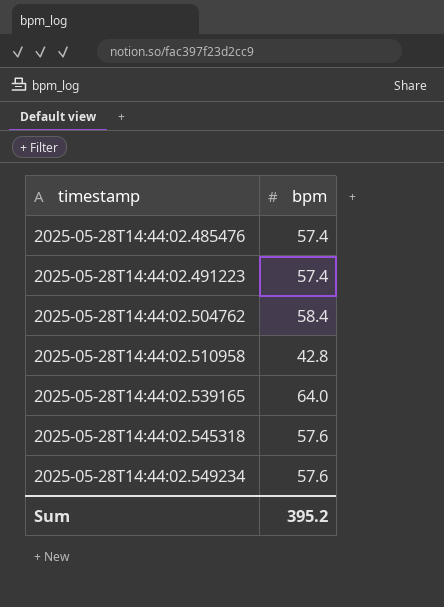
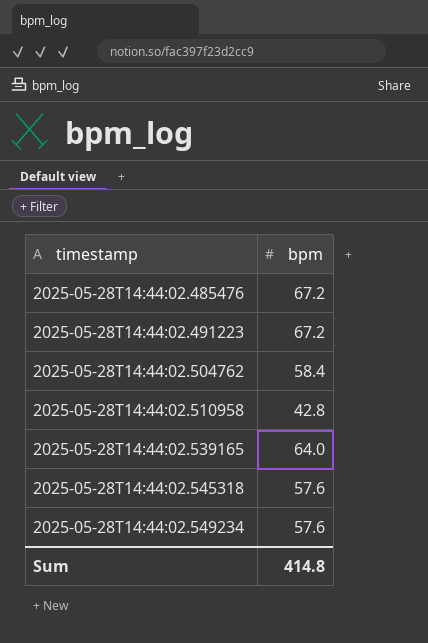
2025-05-28T14:44:02.485476 | bpm: 57.4 -> 67.2
2025-05-28T14:44:02.491223 | bpm: 57.4 -> 67.2
Sum | bpm: 395.2 -> 414.8

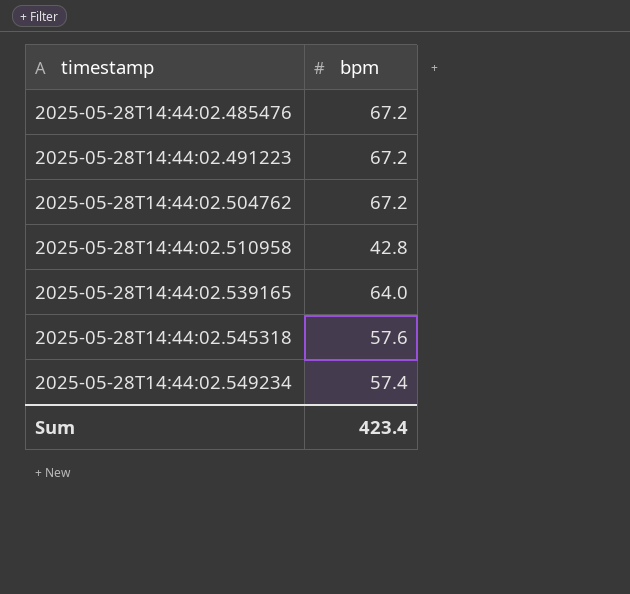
2025-05-28T14:44:02.504762 | bpm: 58.4 -> 67.2
2025-05-28T14:44:02.549234 | bpm: 57.6 -> 57.4
Sum | bpm: 414.8 -> 423.4

